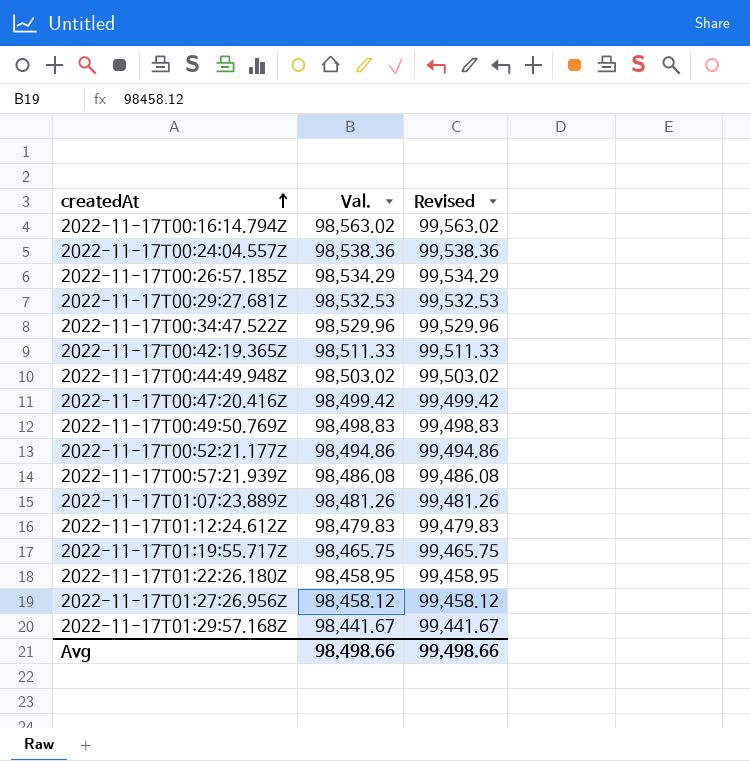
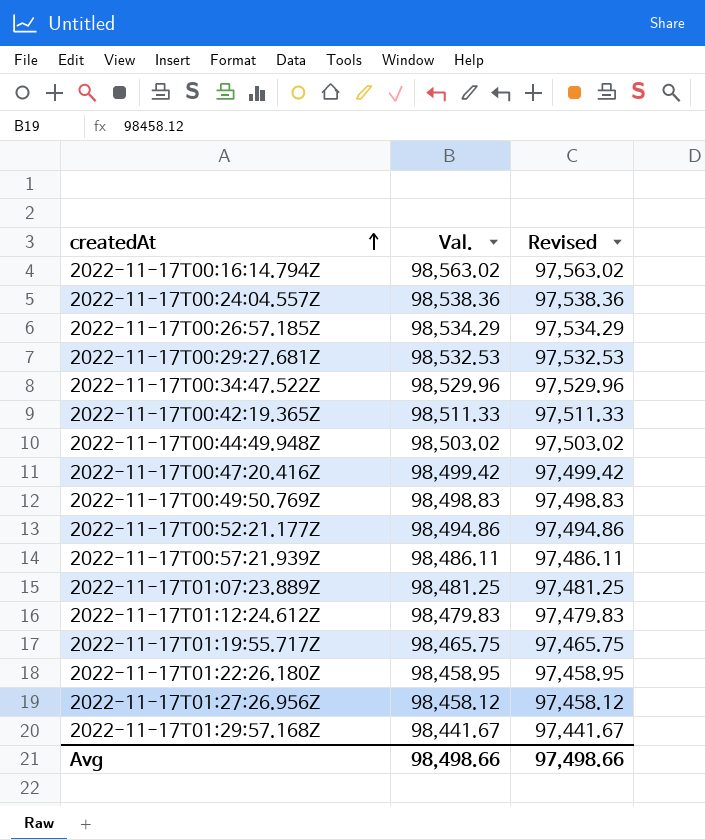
column Revised | formula: [Val.] + 1000 -> [Val.] - 1000
2022-11-17T00:57:21.939Z | Val.: 98,486.08 -> 98,486.11
2022-11-17T01:07:23.889Z | Val.: 98,481.26 -> 98,481.25
Avg | Revised: 99,498.66 -> 97,498.66

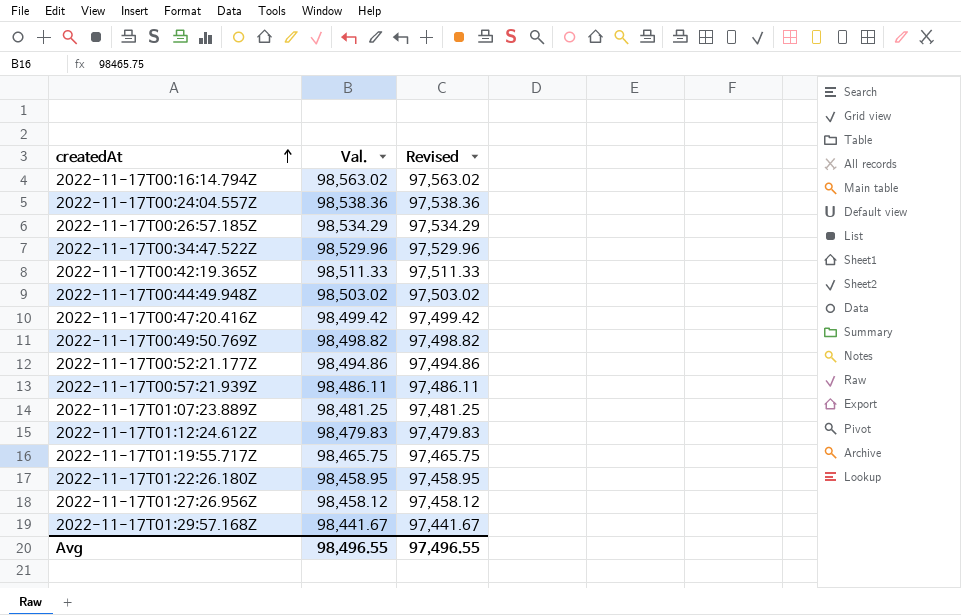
row 2022-11-17T00:29:27.681Z: 98,532.53 | 97,532.53 -> none
2022-11-17T00:49:50.769Z | Val.: 98,498.83 -> 98,498.82
2022-11-17T00:49:50.769Z | Revised: 97,498.83 -> 97,498.82
Avg | Val.: 98,498.66 -> 98,496.55
Avg | Revised: 97,498.66 -> 97,496.55

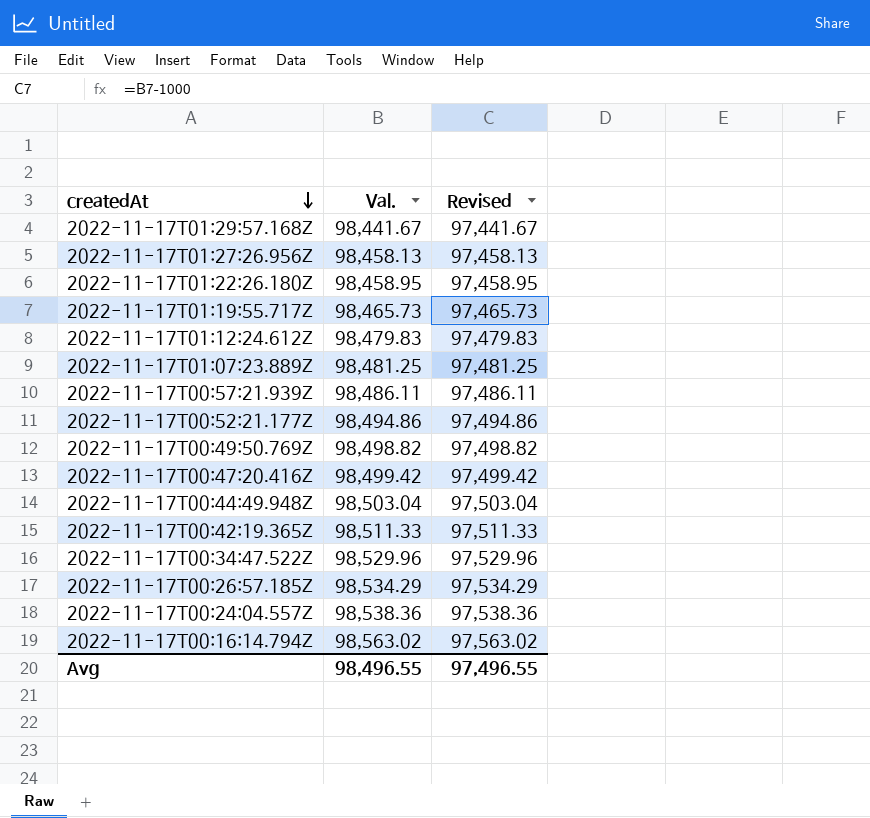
row order: createdAt ascending -> createdAt descending
2022-11-17T01:27:26.956Z | Val.: 98,458.12 -> 98,458.13
2022-11-17T01:27:26.956Z | Revised: 97,458.12 -> 97,458.13
2022-11-17T01:19:55.717Z | Val.: 98,465.75 -> 98,465.73
2022-11-17T01:19:55.717Z | Revised: 97,465.75 -> 97,465.73
2022-11-17T00:44:49.948Z | Val.: 98,503.02 -> 98,503.04
2022-11-17T00:44:49.948Z | Revised: 97,503.02 -> 97,503.04

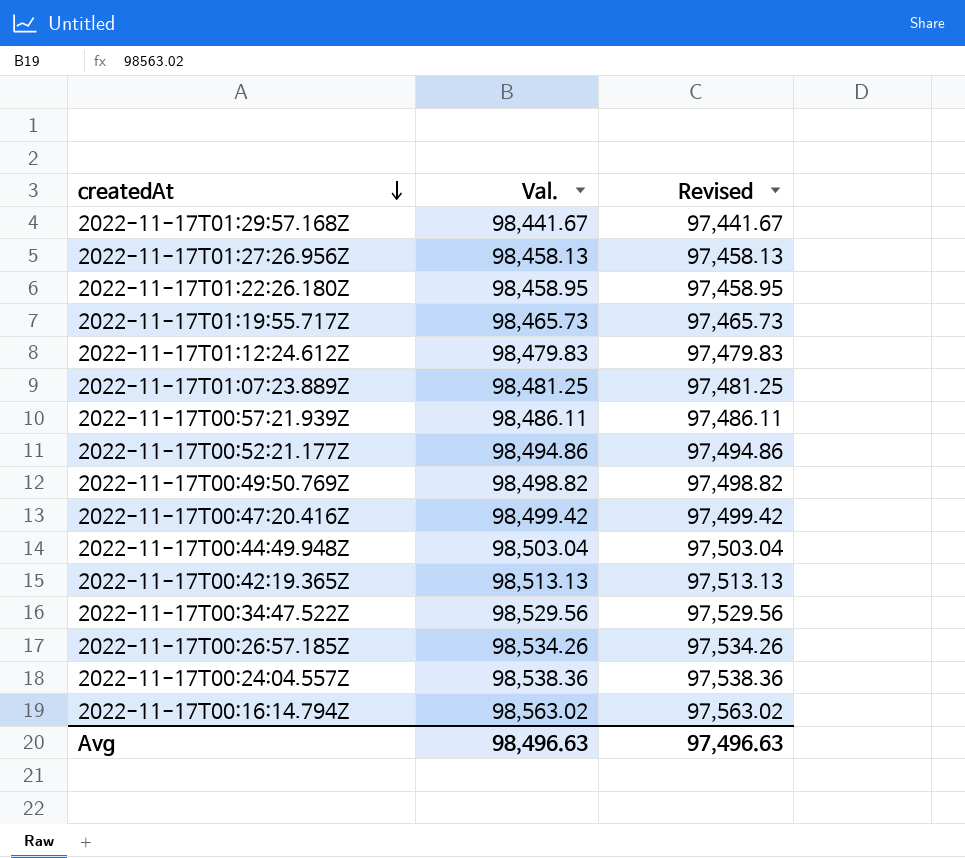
2022-11-17T00:42:19.365Z | Val.: 98,511.33 -> 98,513.13
2022-11-17T00:42:19.365Z | Revised: 97,511.33 -> 97,513.13
2022-11-17T00:34:47.522Z | Val.: 98,529.96 -> 98,529.56
2022-11-17T00:34:47.522Z | Revised: 97,529.96 -> 97,529.56
2022-11-17T00:26:57.185Z | Val.: 98,534.29 -> 98,534.26
2022-11-17T00:26:57.185Z | Revised: 97,534.29 -> 97,534.26
Avg | Val.: 98,496.55 -> 98,496.63
Avg | Revised: 97,496.55 -> 97,496.63

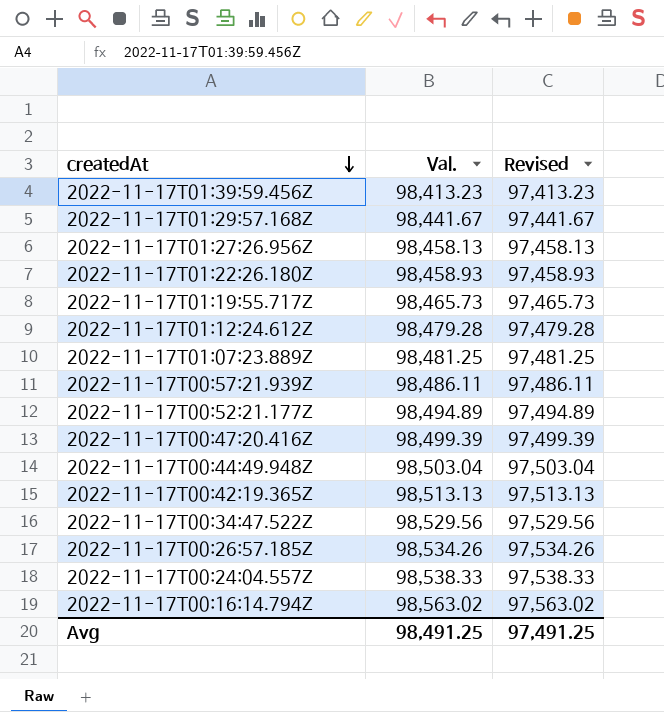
row 2022-11-17T00:49:50.769Z: 98,498.82 | 97,498.82 -> none
row 2022-11-17T01:39:59.456Z: none -> 98,413.23 | 97,413.23
2022-11-17T01:22:26.180Z | Val.: 98,458.95 -> 98,458.93
2022-11-17T01:22:26.180Z | Revised: 97,458.95 -> 97,458.93
2022-11-17T01:12:24.612Z | Val.: 98,479.83 -> 98,479.28
2022-11-17T01:12:24.612Z | Revised: 97,479.83 -> 97,479.28
2022-11-17T00:52:21.177Z | Val.: 98,494.86 -> 98,494.89
2022-11-17T00:52:21.177Z | Revised: 97,494.86 -> 97,494.89
2022-11-17T00:47:20.416Z | Val.: 98,499.42 -> 98,499.39
2022-11-17T00:47:20.416Z | Revised: 97,499.42 -> 97,499.39
2022-11-17T00:24:04.557Z | Val.: 98,538.36 -> 98,538.33
2022-11-17T00:24:04.557Z | Revised: 97,538.36 -> 97,538.33
Avg | Val.: 98,496.63 -> 98,491.25
Avg | Revised: 97,496.63 -> 97,491.25

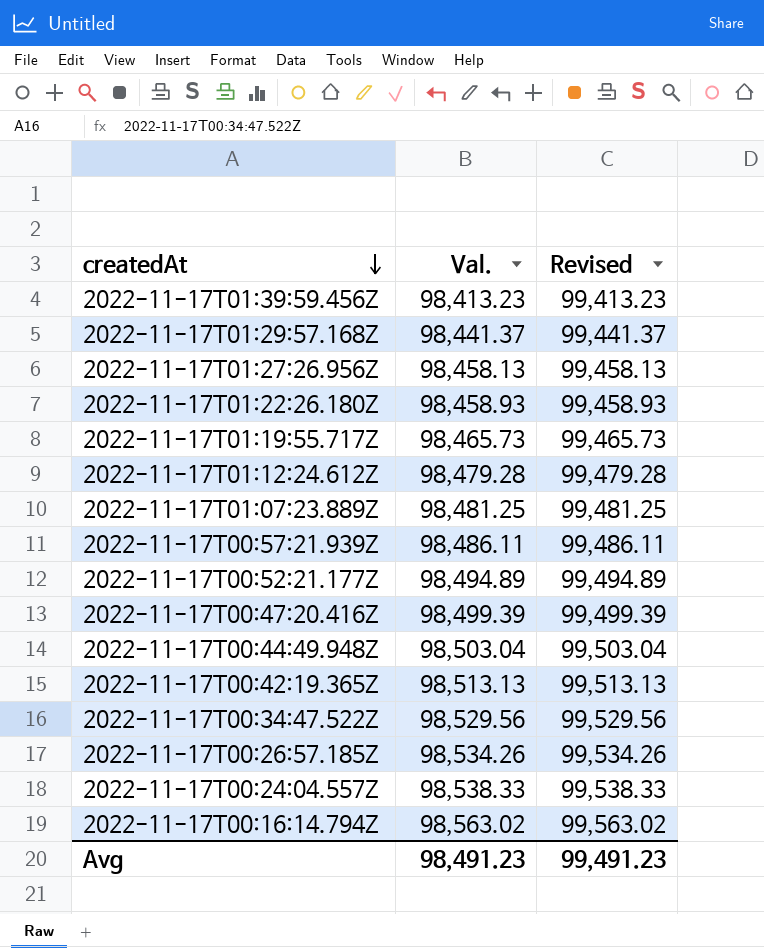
column Revised | formula: [Val.] - 1000 -> [Val.] + 1000
2022-11-17T01:29:57.168Z | Val.: 98,441.67 -> 98,441.37
Avg | Val.: 98,491.25 -> 98,491.23
Avg | Revised: 97,491.25 -> 99,491.23

